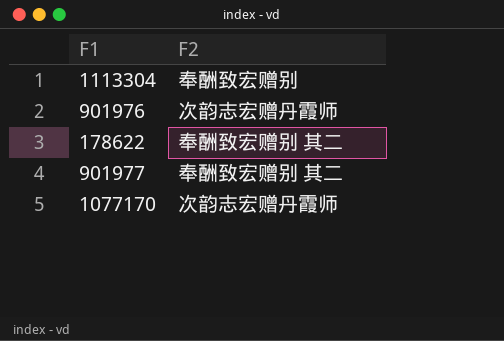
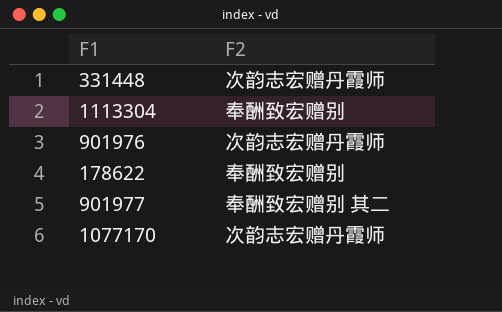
row 331448: none -> 次韵志宏赠丹霞师
178622 | F2: 奉酬致宏赠别 其二 -> 奉酬致宏赠别

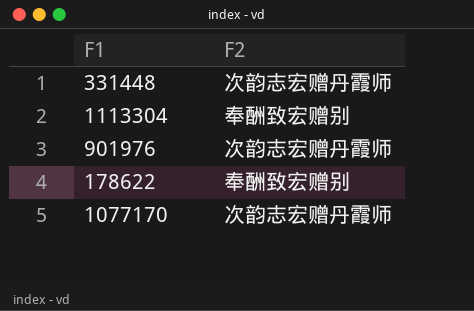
row 901977: 奉酬致宏赠别 其二 -> none

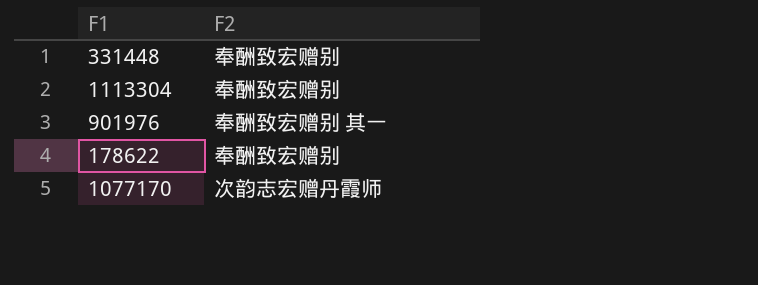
331448 | F2: 次韵志宏赠丹霞师 -> 奉酬致宏赠别
901976 | F2: 次韵志宏赠丹霞师 -> 奉酬致宏赠别 其一

